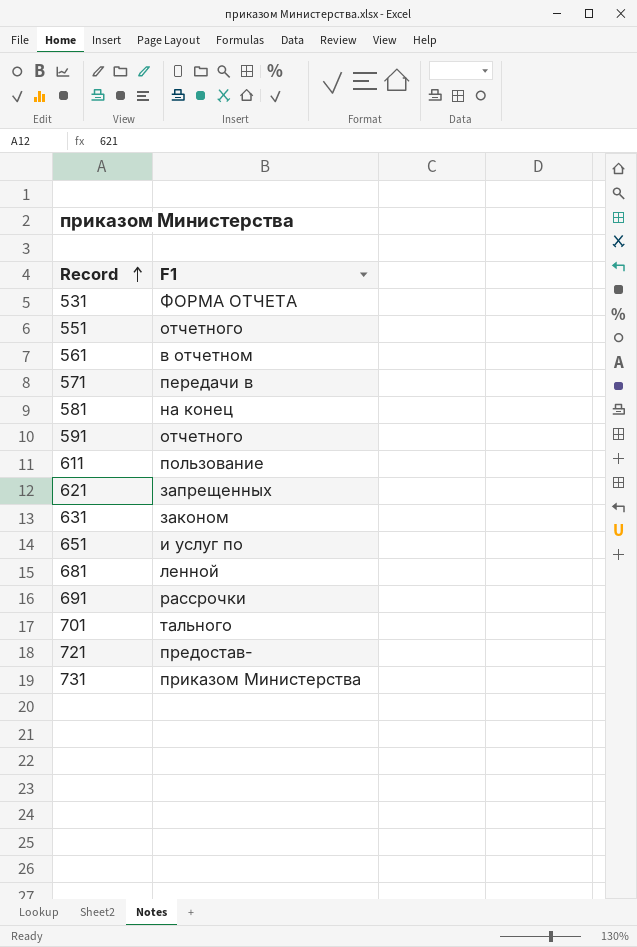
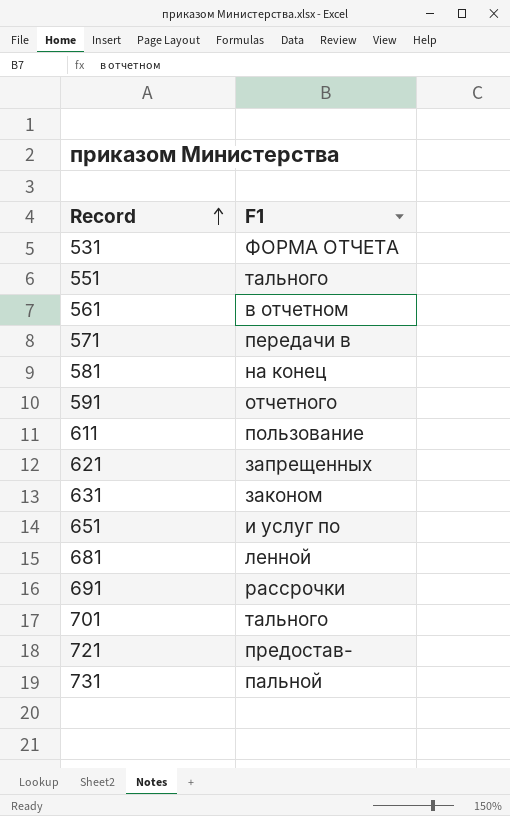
551 | F1: отчетного -> тального
731 | F1: приказом Министерства -> пальной

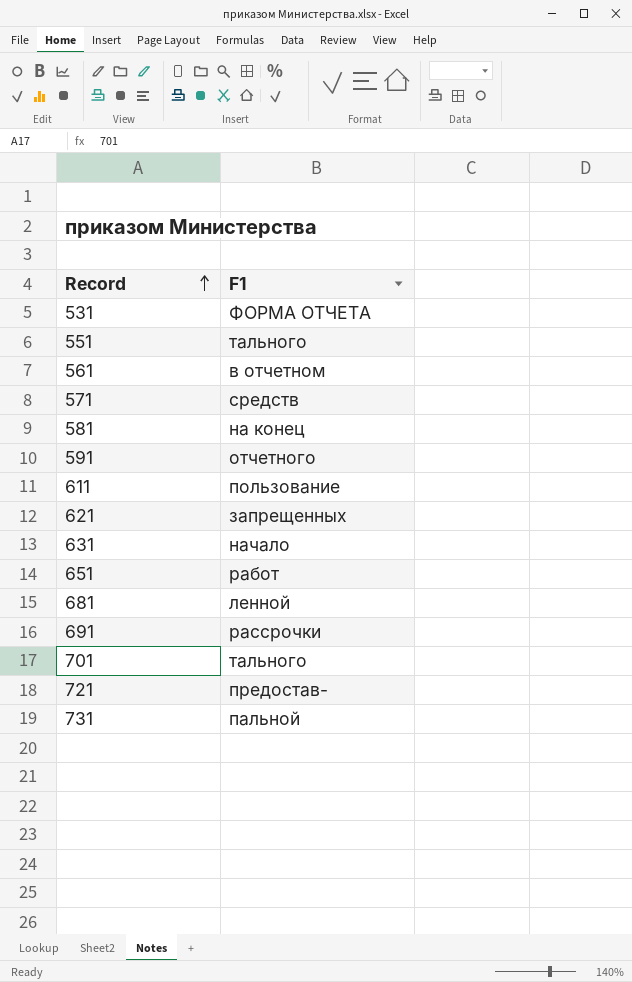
571 | F1: передачи в -> средств
631 | F1: законом -> начало
651 | F1: и услуг по -> работ

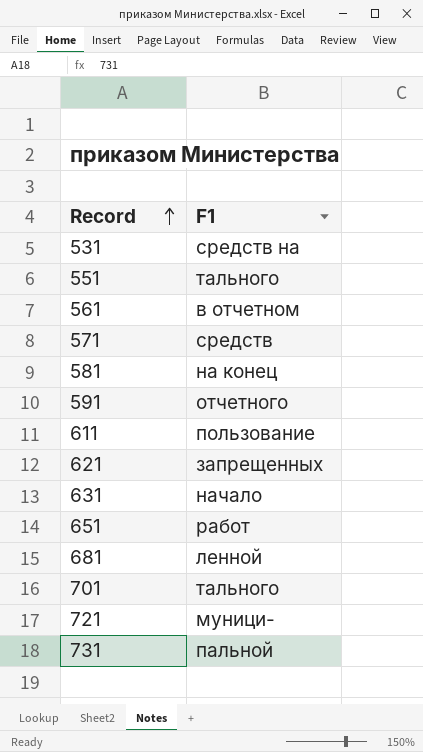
row 691: рассрочки -> none
531 | F1: ФОРМА ОТЧЕТА -> средств на
721 | F1: предостав- -> муници-

